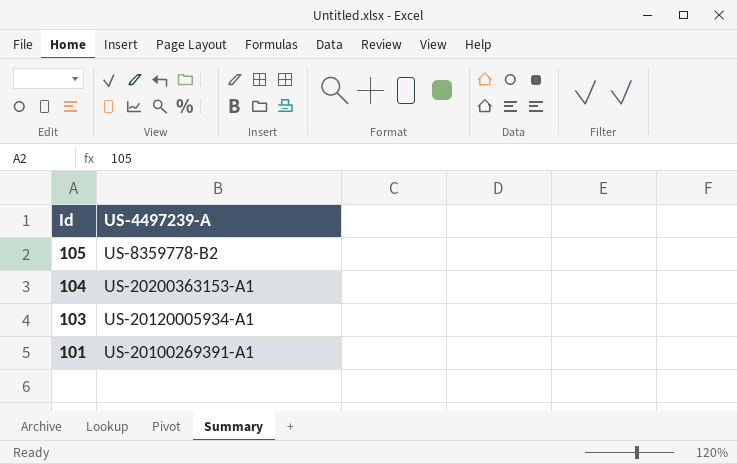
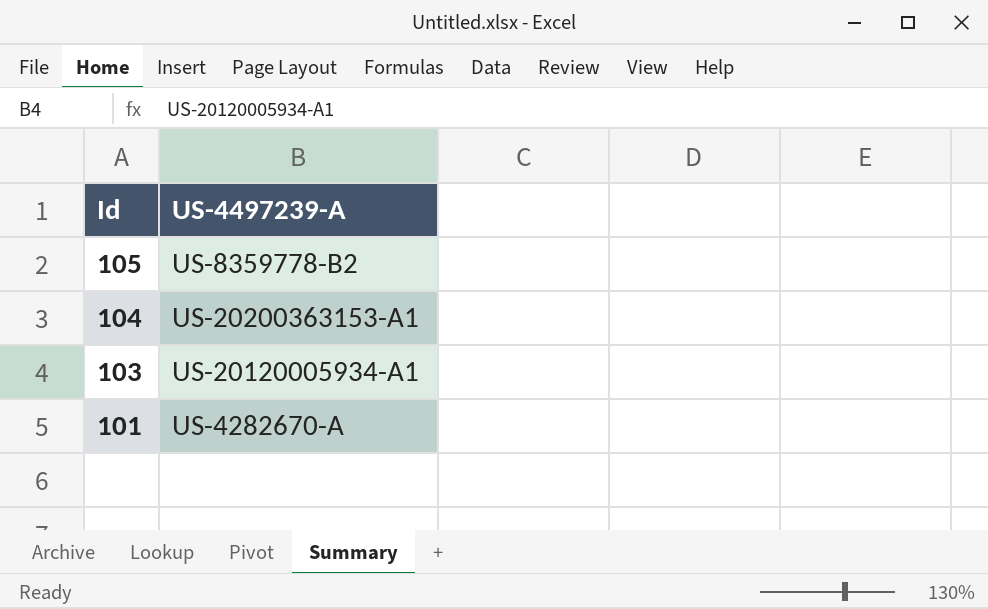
101 | US-4497239-A: US-20100269391-A1 -> US-4282670-A

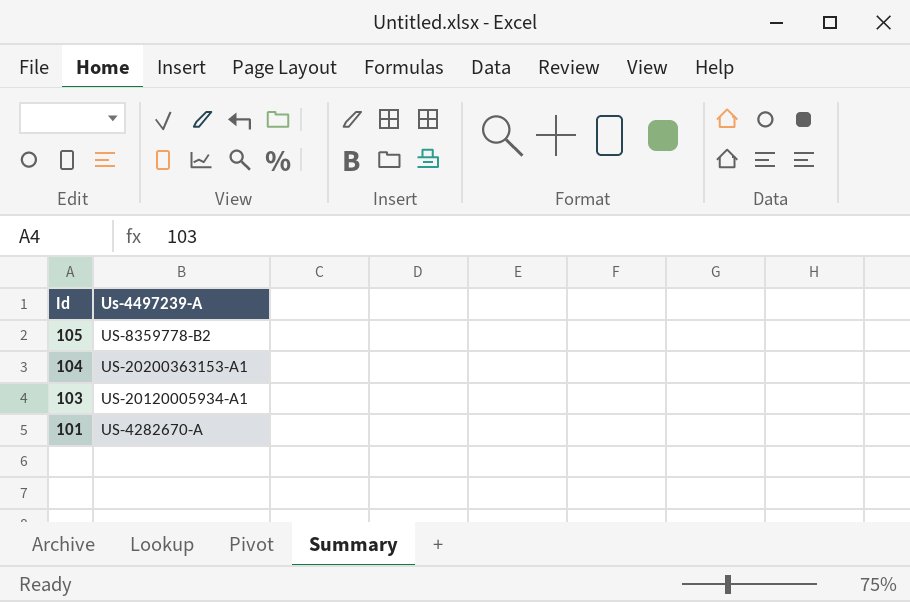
column name: US-4497239-A -> Us-4497239-A

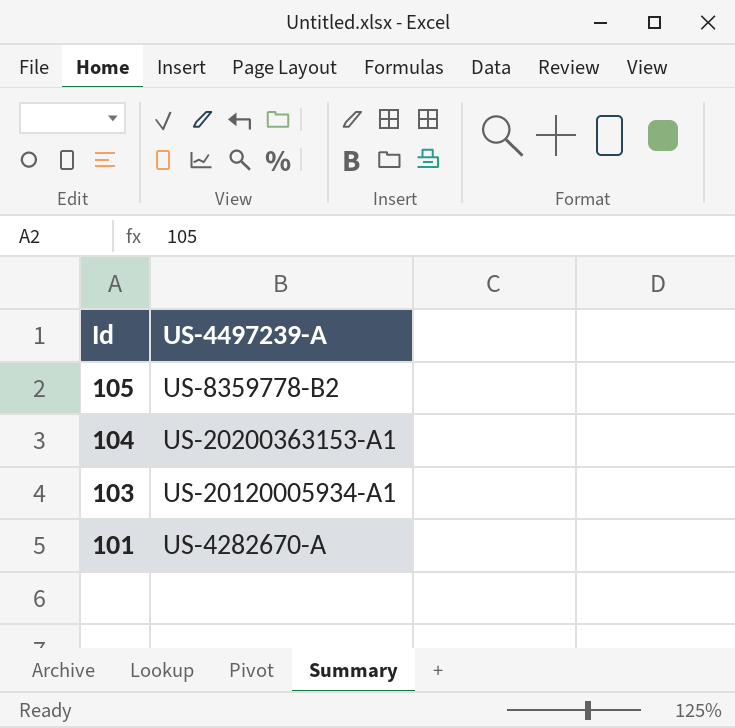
column name: Us-4497239-A -> US-4497239-A

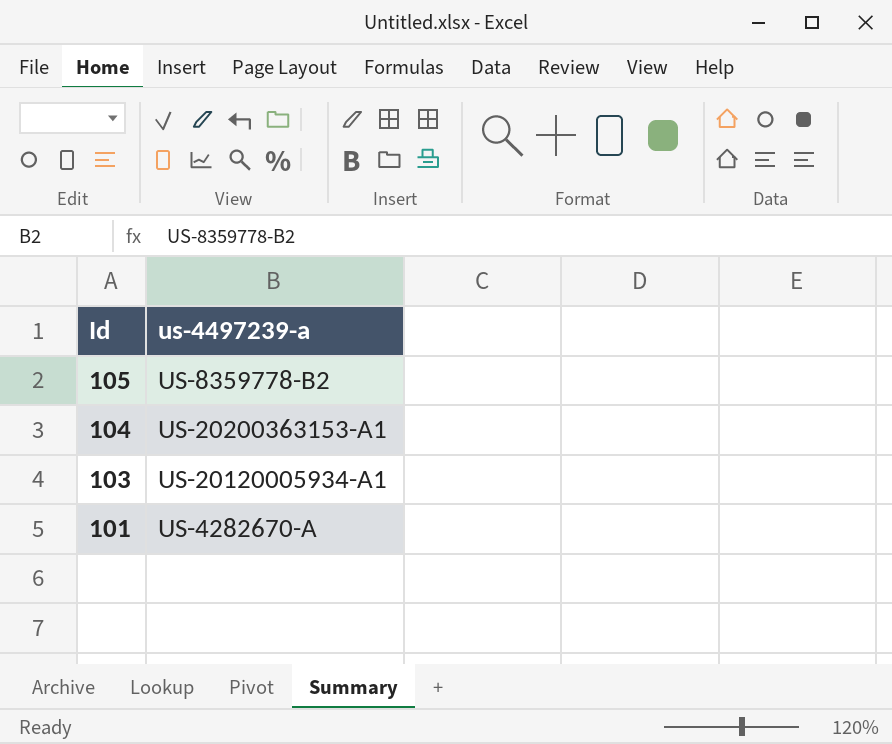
column name: US-4497239-A -> us-4497239-a

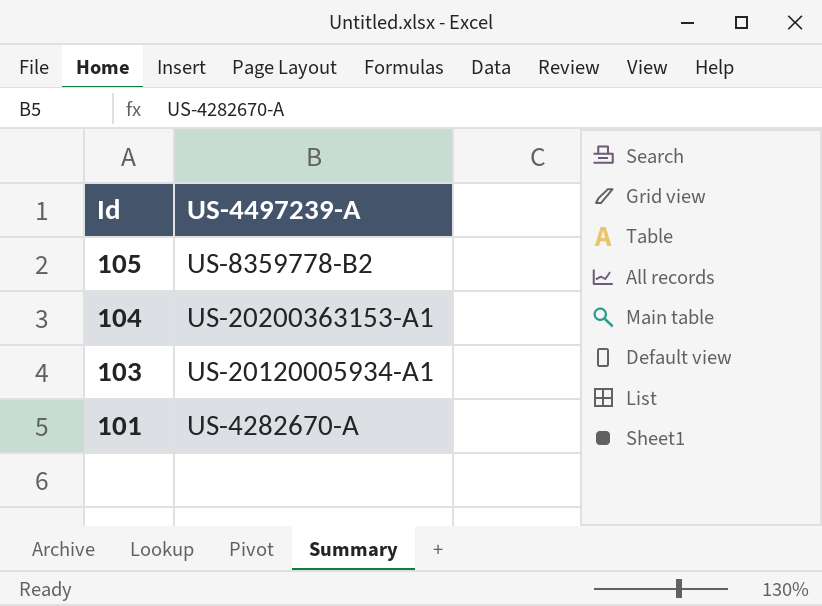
column name: us-4497239-a -> US-4497239-A

